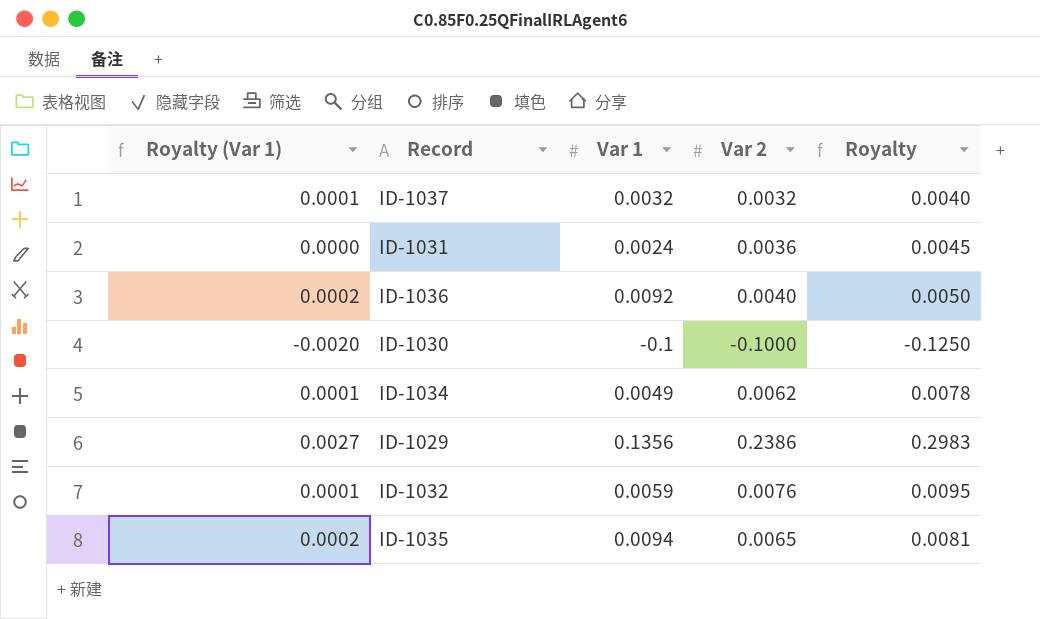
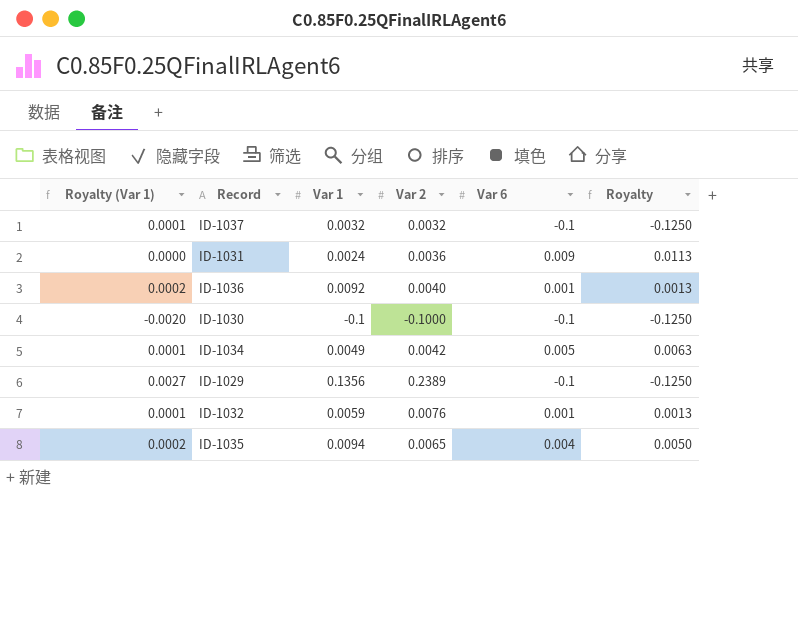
column Var 6 | position: none -> 5
column Royalty | formula: [Var 2] * 1.25 -> [Var 6] * 1.25
ID-1034 | Var 2: 0.0062 -> 0.0042
ID-1029 | Var 2: 0.2386 -> 0.2389

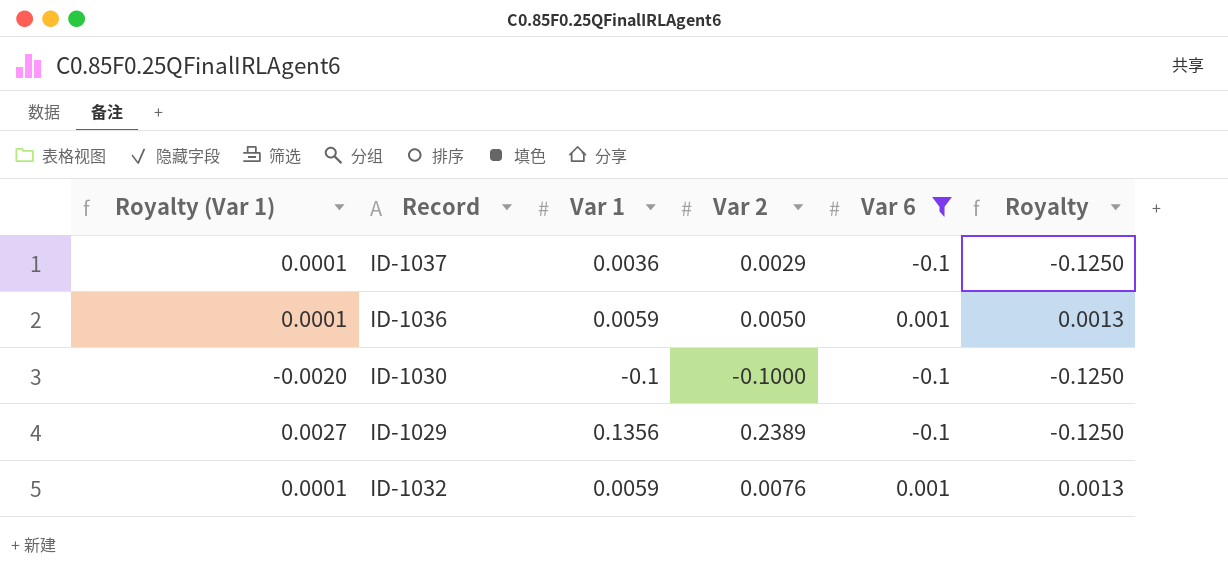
filter: none -> Var 6 <= 0.001
ID-1037 | Var 1: 0.0032 -> 0.0036
ID-1037 | Var 2: 0.0032 -> 0.0029
ID-1036 | Royalty (Var 1): 0.0002 -> 0.0001
ID-1036 | Var 1: 0.0092 -> 0.0059
ID-1036 | Var 2: 0.0040 -> 0.0050

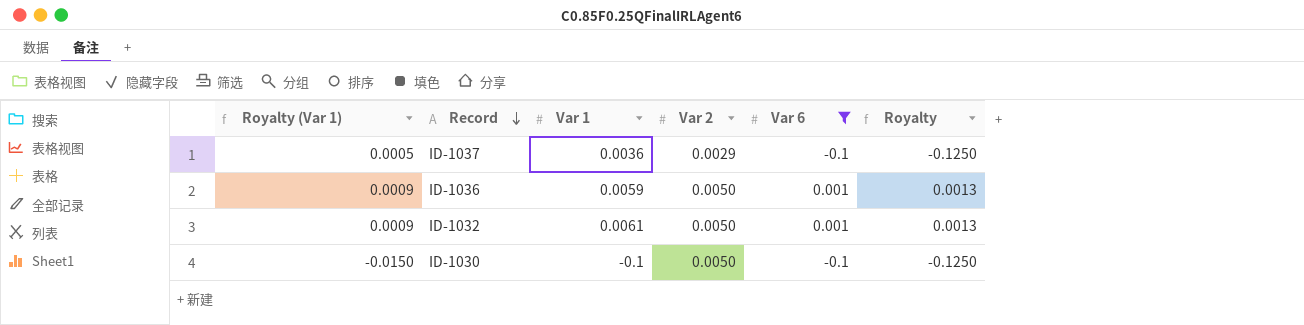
row order: none -> Record descending
column Royalty (Var 1) | formula: [Var 1] * 0.02 -> [Var 1] * 0.15
row ID-1029: 0.0027 | 0.1356 | 0.2389 | -0.1 | -0.1250 -> none
ID-1032 | Var 1: 0.0059 -> 0.0061
ID-1032 | Var 2: 0.0076 -> 0.0050
ID-1030 | Var 2: -0.1000 -> 0.0050

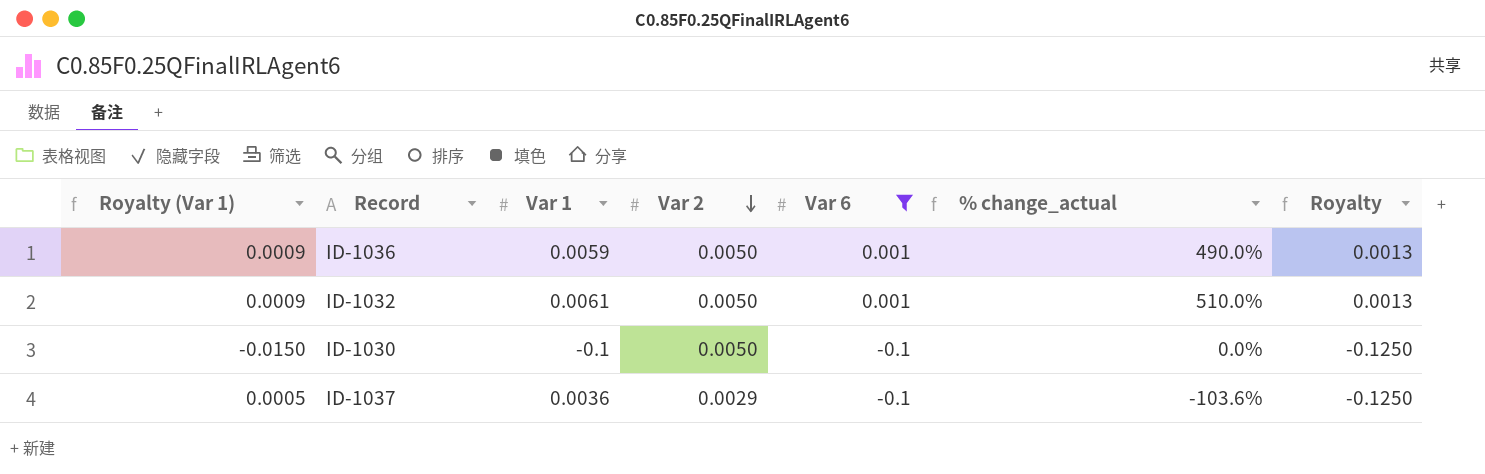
row order: Record descending -> Var 2 descending
column % change_actual | formula: none -> ([Var 1] - [Var 6]) / [Var 6]

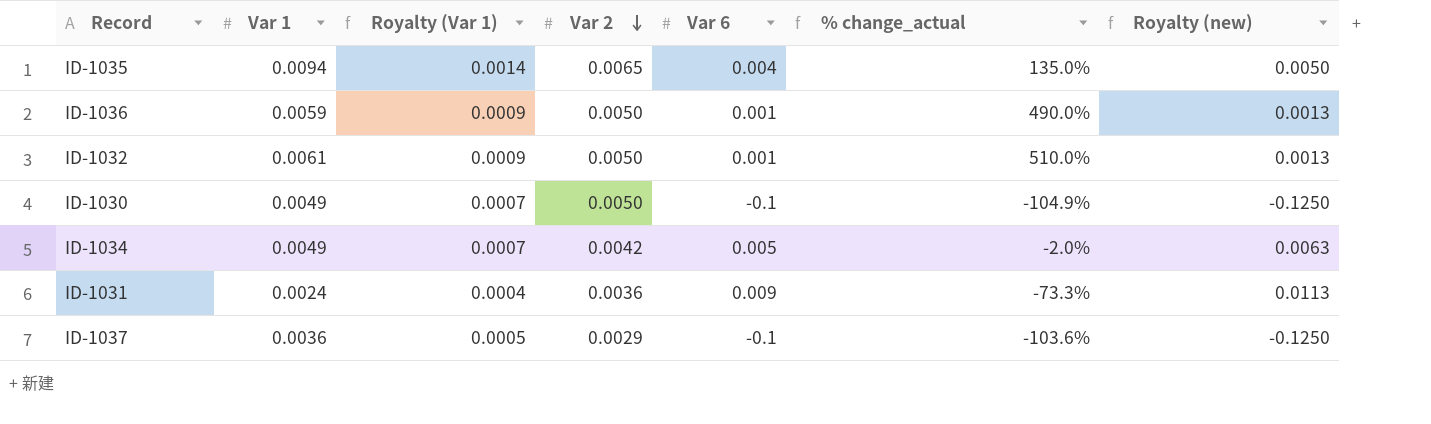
filter: Var 6 <= 0.001 -> none
column Royalty (Var 1) | position: 1 -> 3
column name: Royalty -> Royalty (new)
ID-1030 | Var 1: -0.1 -> 0.0049
ID-1030 | Royalty (Var 1): -0.0150 -> 0.0007
ID-1030 | % change_actual: 0.0% -> -104.9%

